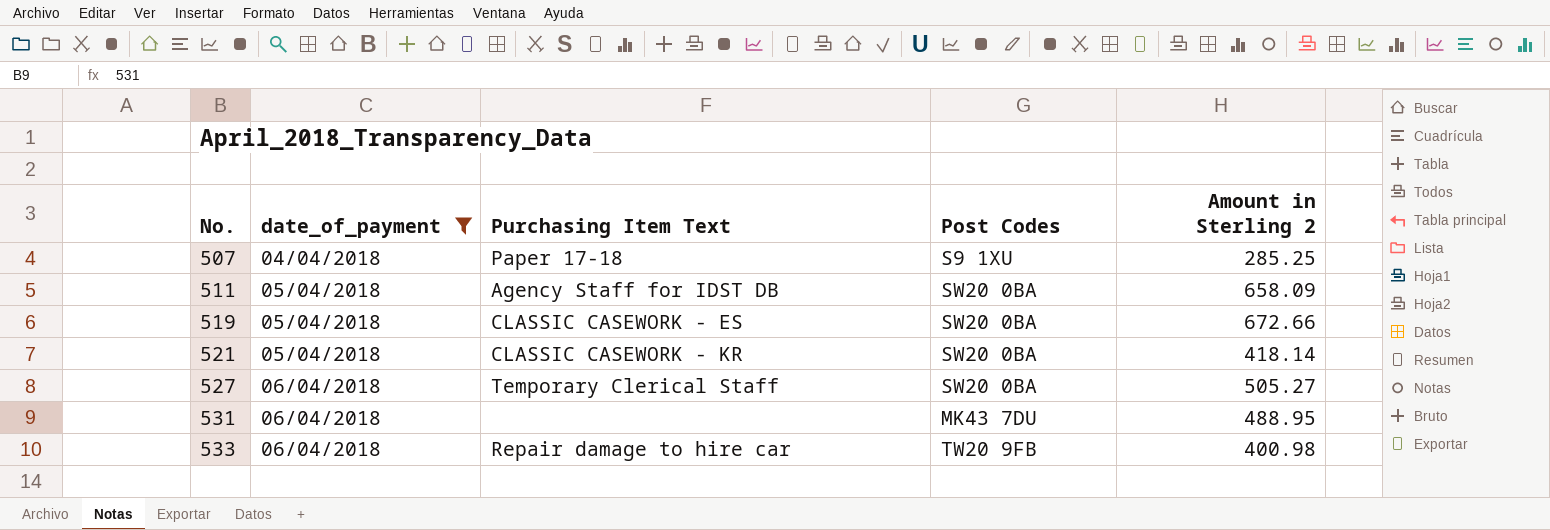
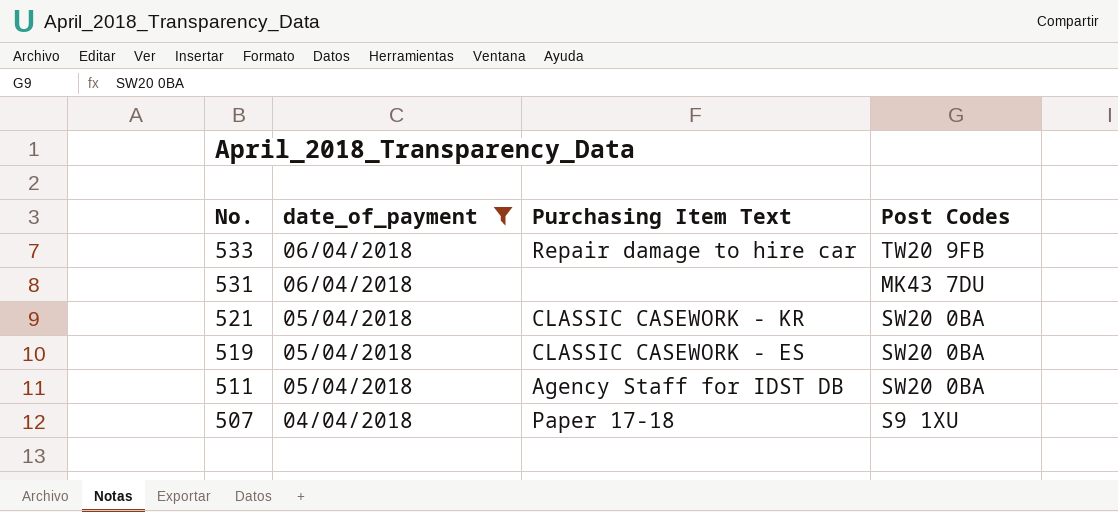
row order: No. ascending -> No. descending
column Amount in Sterling 2 | position: 5 -> none
row 527: 06/04/2018 | Temporary Clerical Staff | SW20 0BA | 505.27 -> none

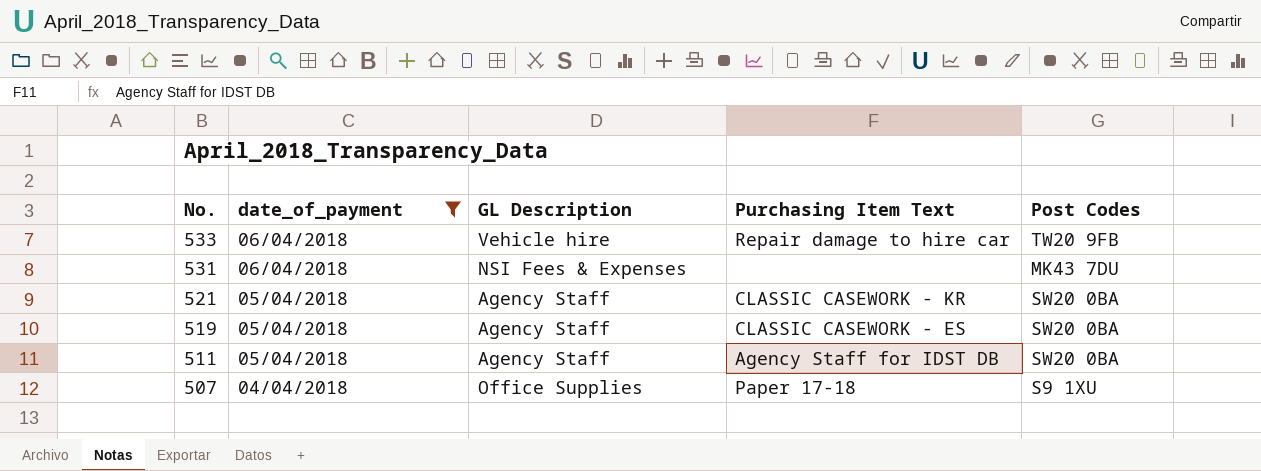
column GL Description | position: none -> 3

